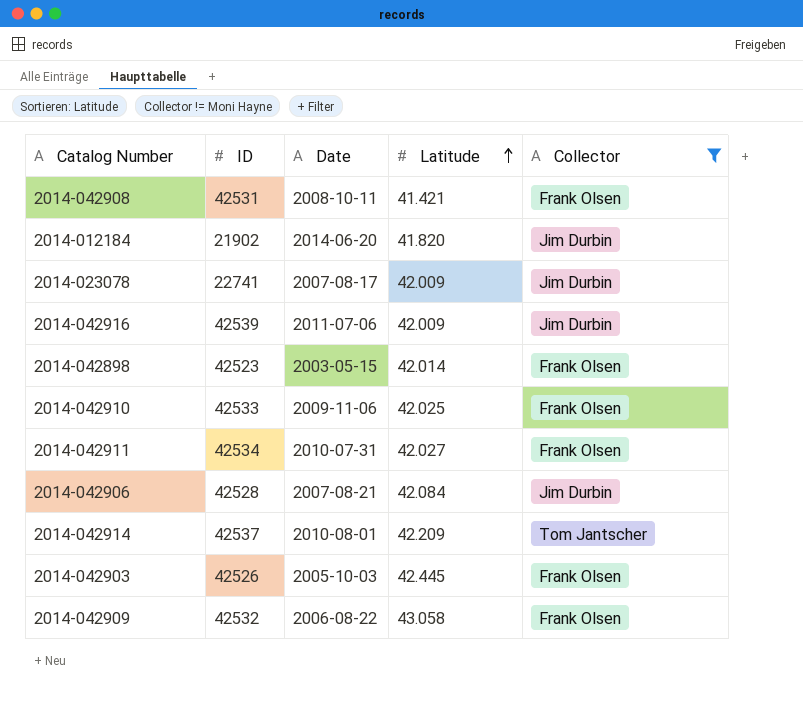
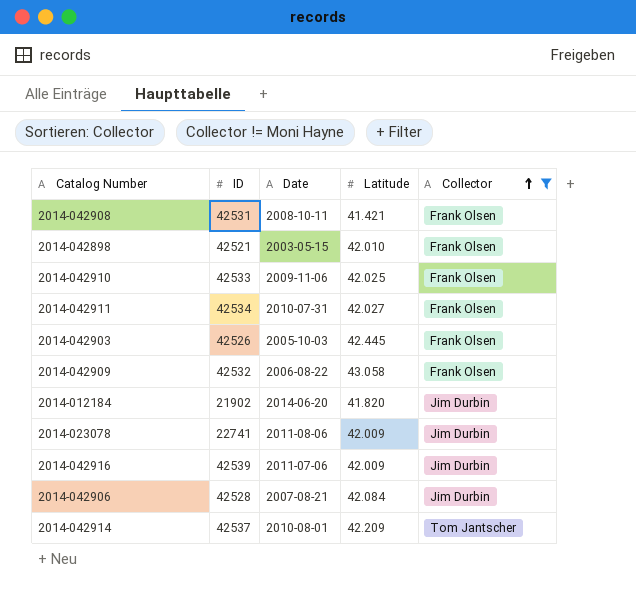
row order: Latitude ascending -> Collector ascending
2014-042898 | ID: 42523 -> 42521
2014-042898 | Latitude: 42.014 -> 42.010
2014-023078 | Date: 2007-08-17 -> 2011-08-06

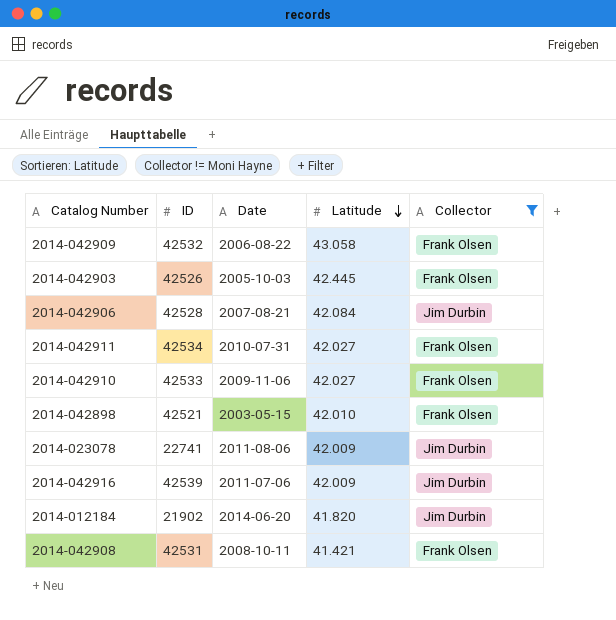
row order: Collector ascending -> Latitude descending
row 2014-042914: 42537 | 2010-08-01 | 42.209 | Tom Jantscher -> none
2014-042910 | Latitude: 42.025 -> 42.027

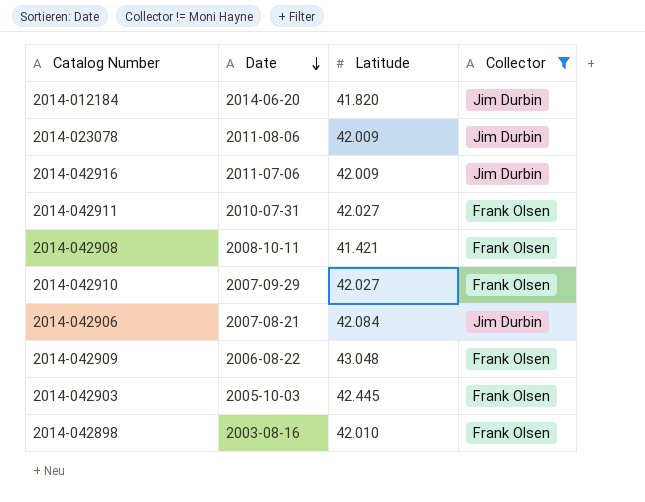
row order: Latitude descending -> Date descending
column ID | position: 2 -> none
2014-042910 | Date: 2009-11-06 -> 2007-09-29
2014-042909 | Latitude: 43.058 -> 43.048
2014-042898 | Date: 2003-05-15 -> 2003-08-16

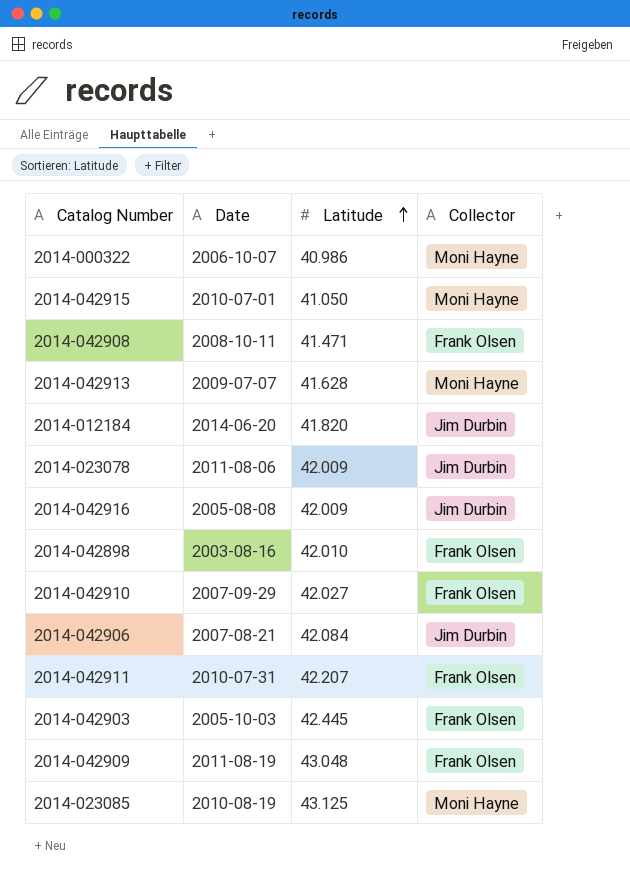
filter: Collector != Moni Hayne -> none
row order: Date descending -> Latitude ascending
2014-042908 | Latitude: 41.421 -> 41.471
2014-042916 | Date: 2011-07-06 -> 2005-08-08
2014-042911 | Latitude: 42.027 -> 42.207
2014-042909 | Date: 2006-08-22 -> 2011-08-19

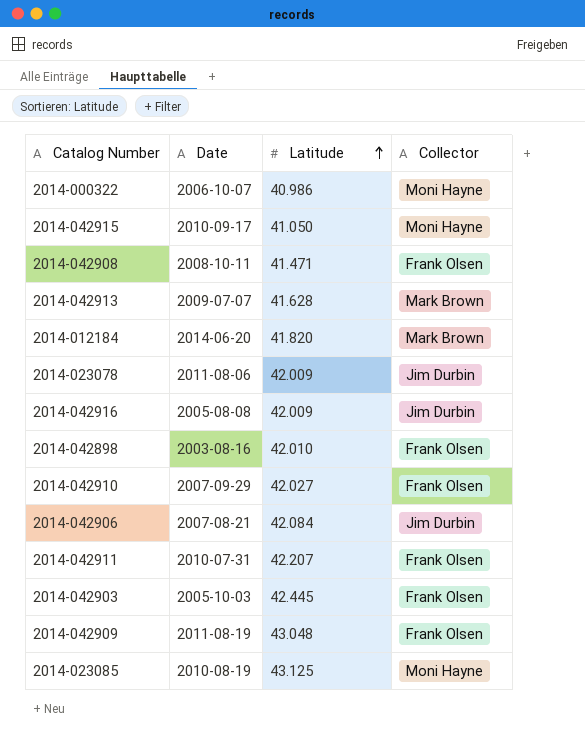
2014-042915 | Date: 2010-07-01 -> 2010-09-17
2014-042913 | Collector: Moni Hayne -> Mark Brown
2014-012184 | Collector: Jim Durbin -> Mark Brown

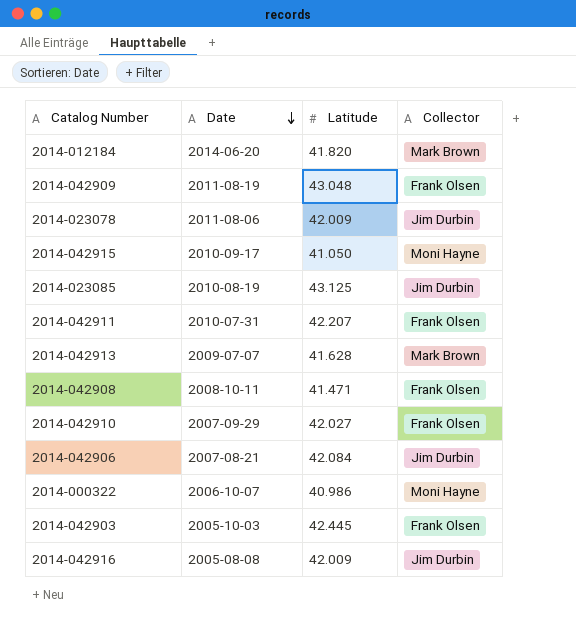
row order: Latitude ascending -> Date descending
row 2014-042898: 2003-08-16 | 42.010 | Frank Olsen -> none
2014-023085 | Collector: Moni Hayne -> Jim Durbin

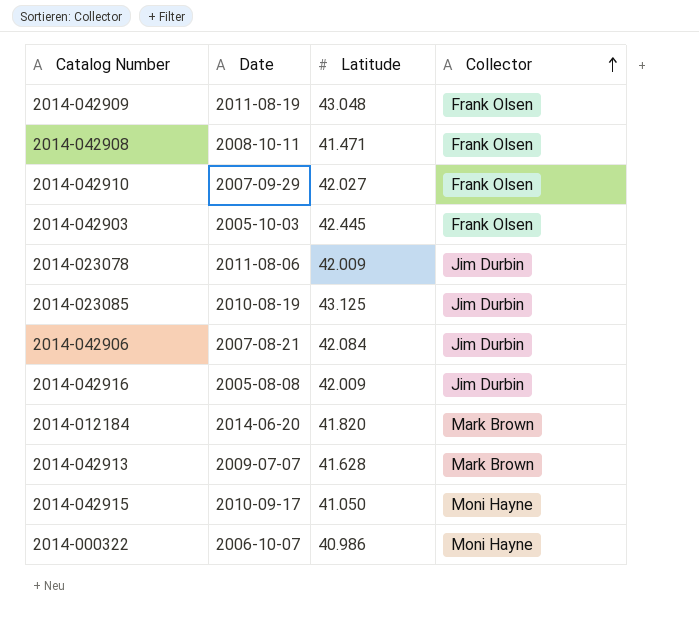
row order: Date descending -> Collector ascending
row 2014-042911: 2010-07-31 | 42.207 | Frank Olsen -> none

